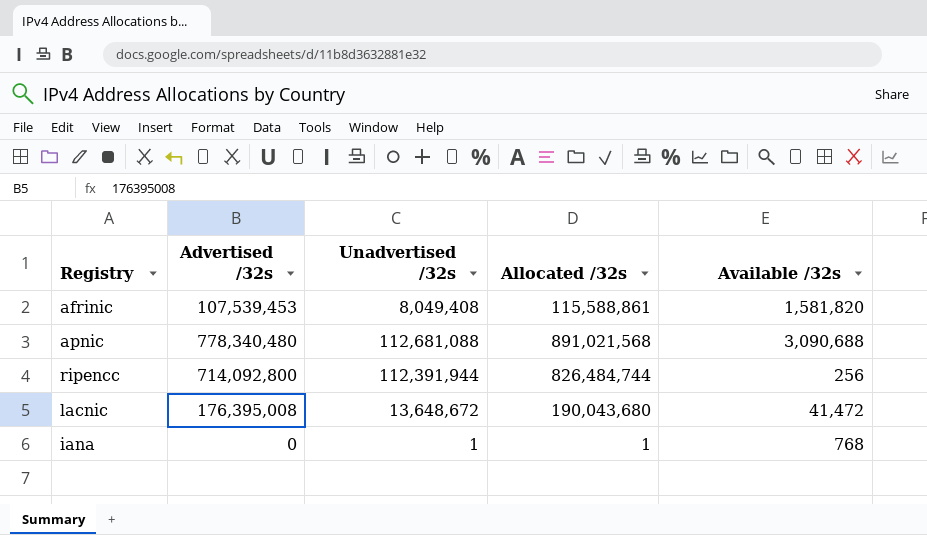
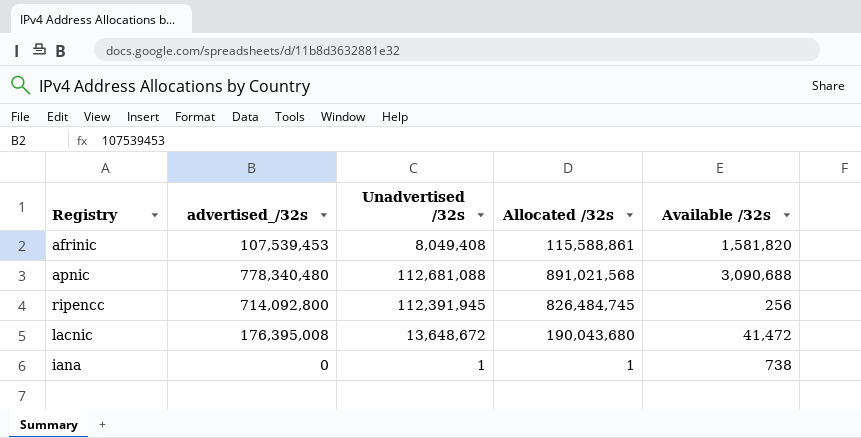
column name: Advertised /32s -> advertised_/32s
ripencc | Unadvertised /32s: 112,391,944 -> 112,391,945
ripencc | Allocated /32s: 826,484,744 -> 826,484,745
iana | Available /32s: 768 -> 738

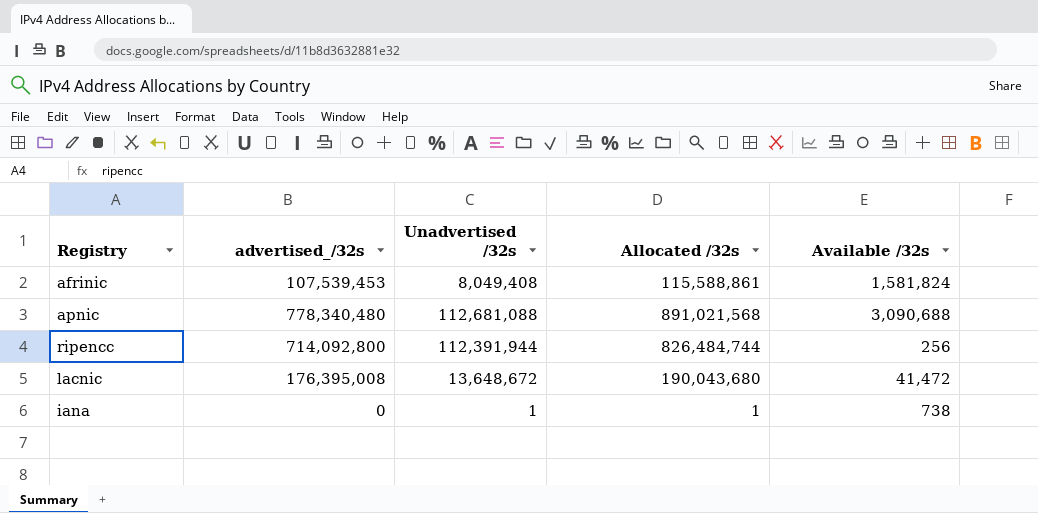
afrinic | Available /32s: 1,581,820 -> 1,581,824
ripencc | Unadvertised /32s: 112,391,945 -> 112,391,944
ripencc | Allocated /32s: 826,484,745 -> 826,484,744

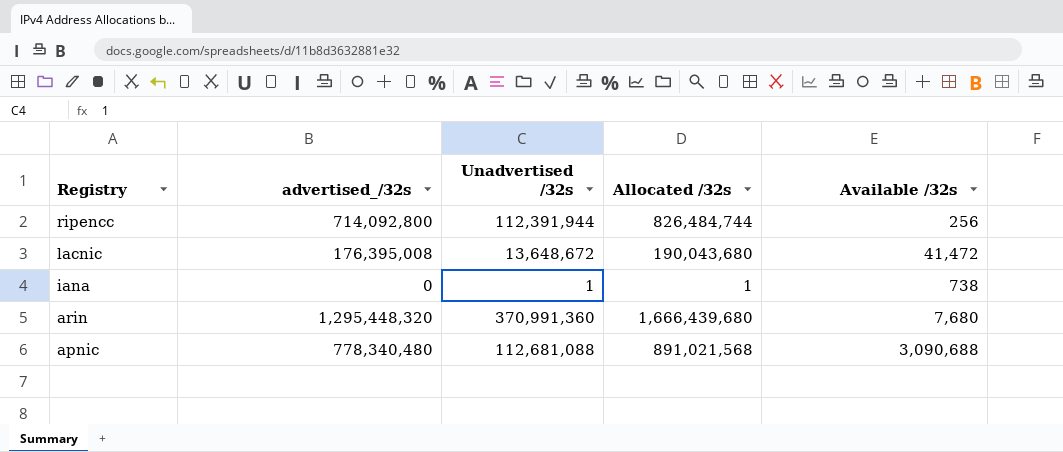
row order: none -> Registry descending
row afrinic: 107,539,453 | 8,049,408 | 115,588,861 | 1,581,824 -> none
row arin: none -> 1,295,448,320 | 370,991,360 | 1,666,439,680 | 7,680

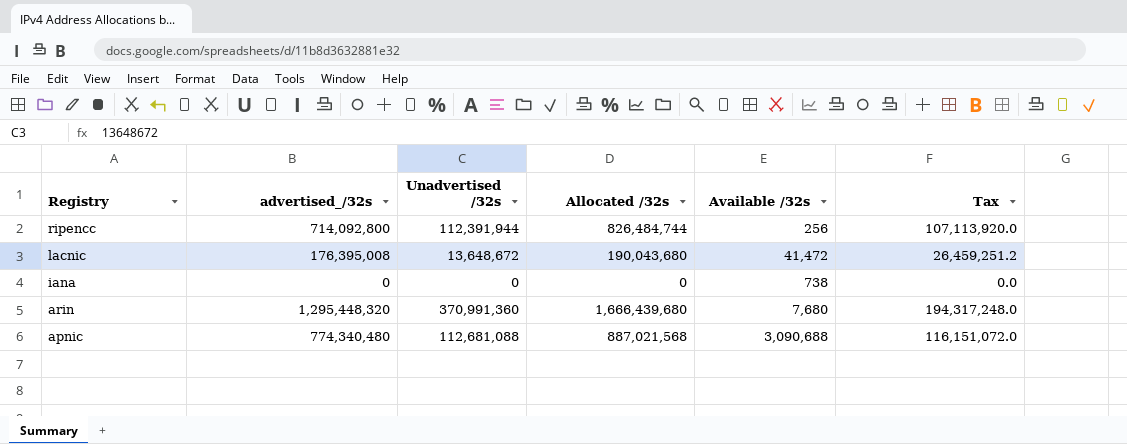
column Tax | formula: none -> [advertised_/32s] * 0.15
iana | Unadvertised /32s: 1 -> 0
iana | Allocated /32s: 1 -> 0
apnic | advertised_/32s: 778,340,480 -> 774,340,480
apnic | Allocated /32s: 891,021,568 -> 887,021,568

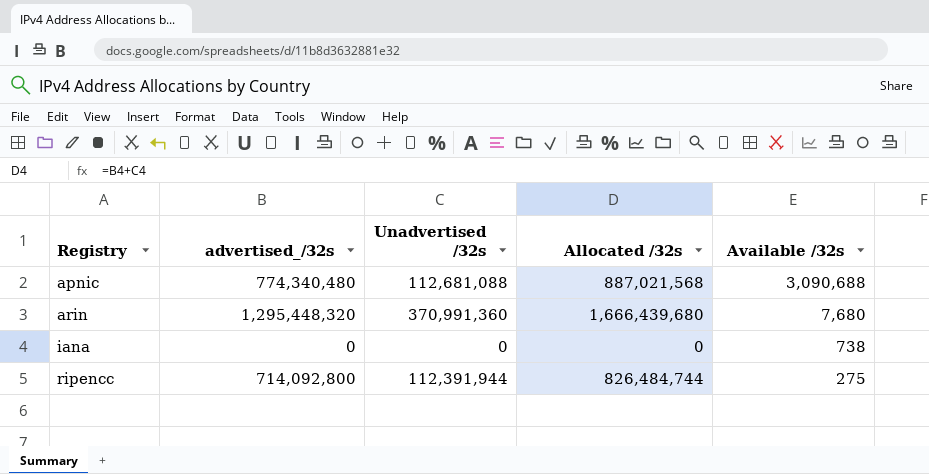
row order: Registry descending -> Registry ascending
column Tax | formula: [advertised_/32s] * 0.15 -> none
row lacnic: 176,395,008 | 13,648,672 | 190,043,680 | 41,472 | 26,459,251.2 -> none
ripencc | Available /32s: 256 -> 275

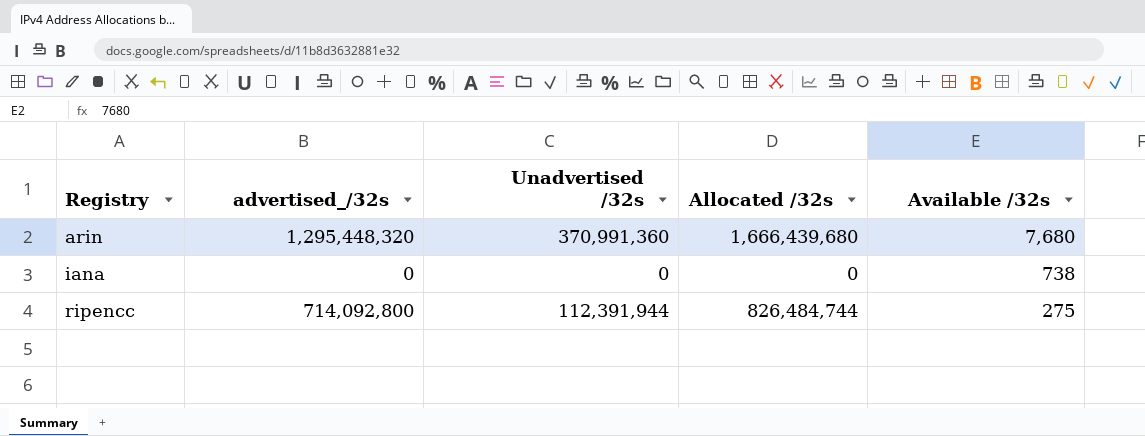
row apnic: 774,340,480 | 112,681,088 | 887,021,568 | 3,090,688 -> none

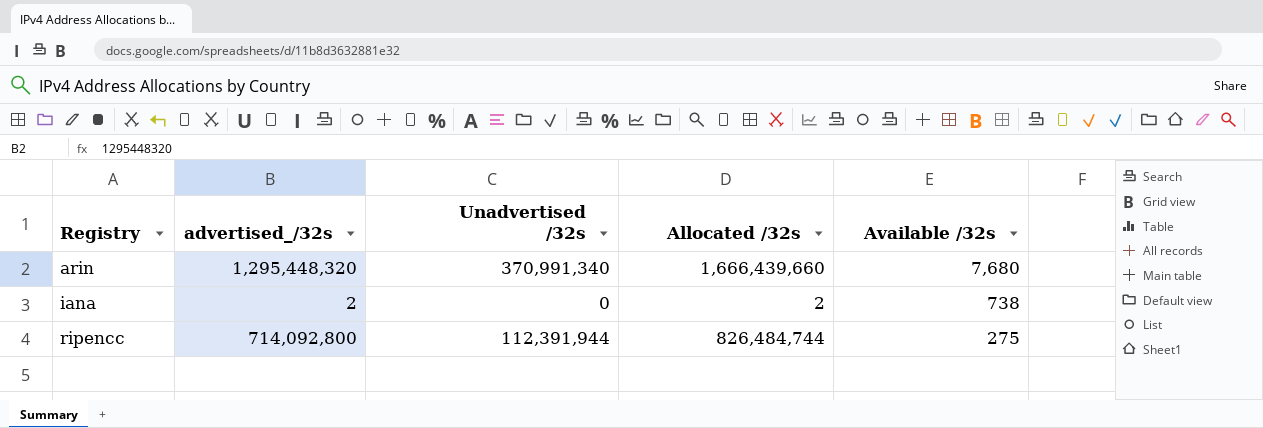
arin | Unadvertised /32s: 370,991,360 -> 370,991,340
arin | Allocated /32s: 1,666,439,680 -> 1,666,439,660
iana | advertised_/32s: 0 -> 2
iana | Allocated /32s: 0 -> 2

